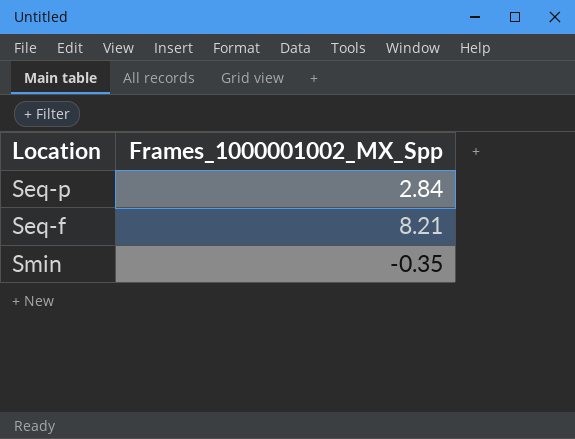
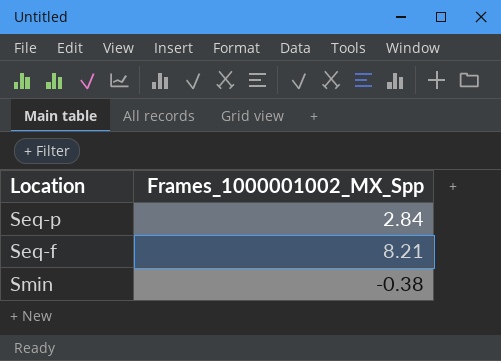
Smin | Frames_1000001002_MX_Spp: -0.35 -> -0.38

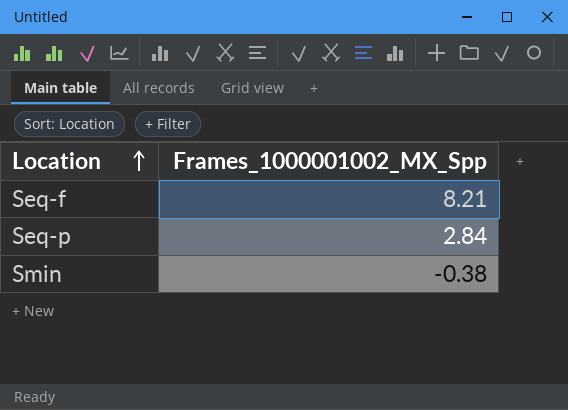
row order: none -> Location ascending

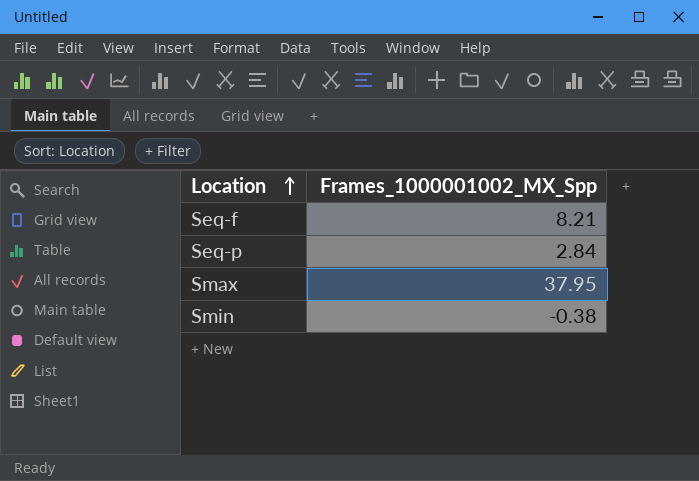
row Smax: none -> 37.95

